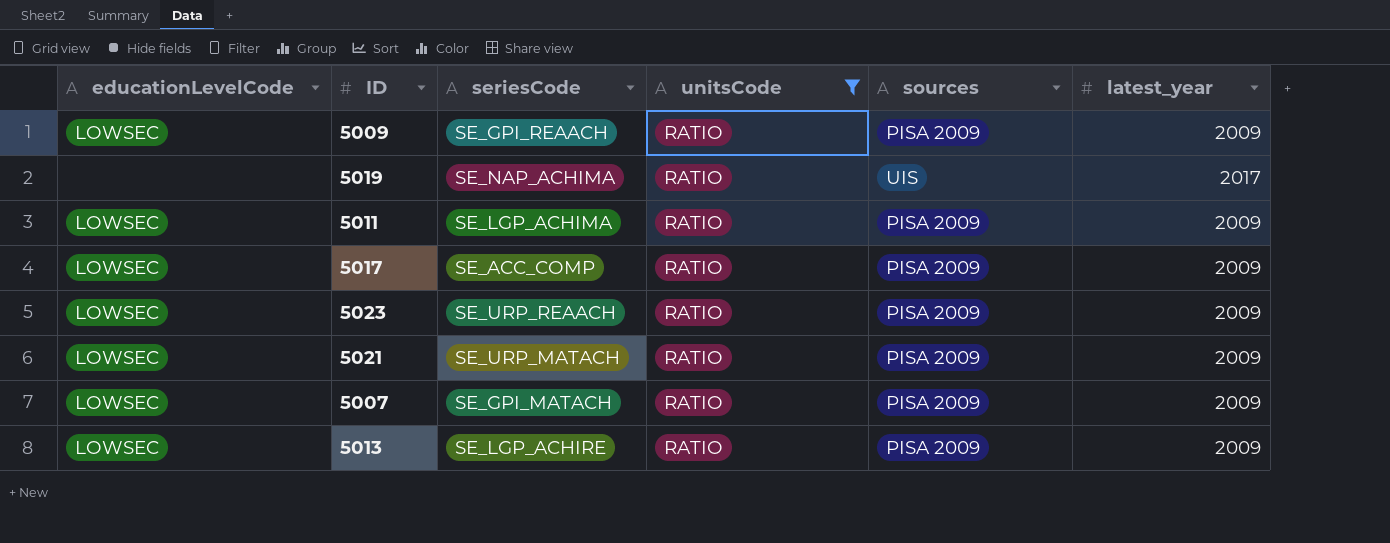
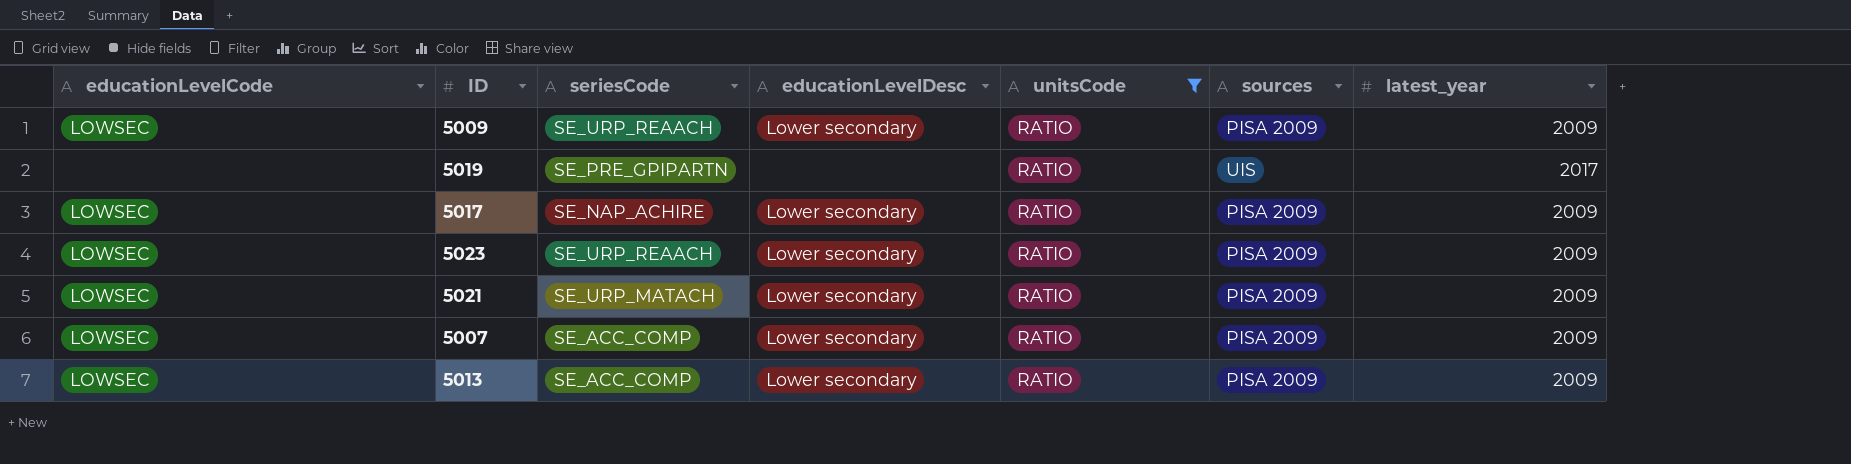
column educationLevelDesc | position: none -> 4
row 5011: LOWSEC | SE_LGP_ACHIMA | RATIO | PISA 2009 | 2009 -> none
5009 | seriesCode: SE_GPI_REAACH -> SE_URP_REAACH
5019 | seriesCode: SE_NAP_ACHIMA -> SE_PRE_GPIPARTN
5017 | seriesCode: SE_ACC_COMP -> SE_NAP_ACHIRE
5007 | seriesCode: SE_GPI_MATACH -> SE_ACC_COMP
5013 | seriesCode: SE_LGP_ACHIRE -> SE_ACC_COMP

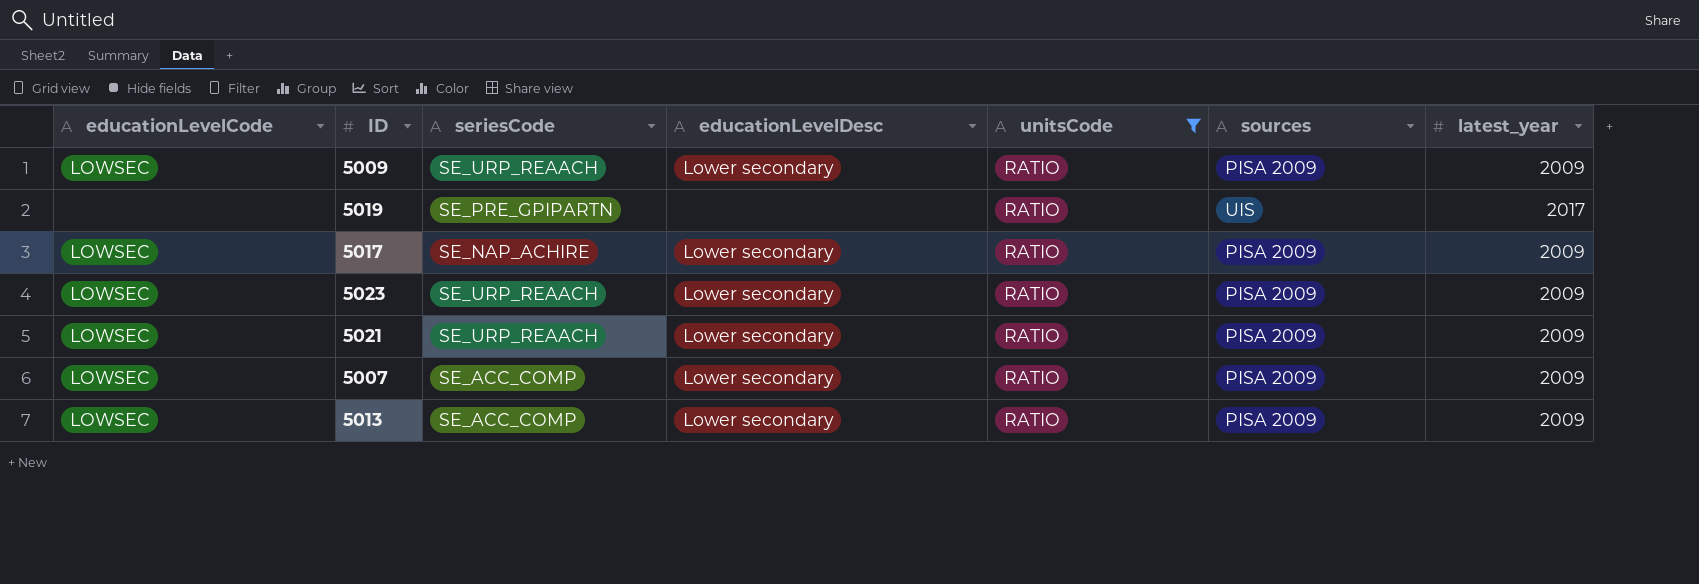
5021 | seriesCode: SE_URP_MATACH -> SE_URP_REAACH

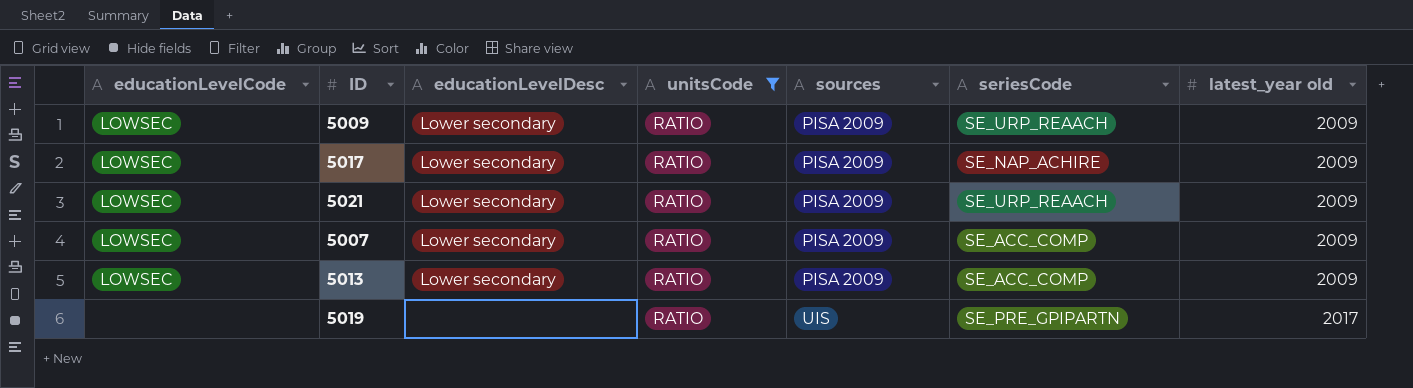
row order: none -> sources ascending
column seriesCode | position: 3 -> 6
column name: latest_year -> latest_year old
row 5023: LOWSEC | SE_URP_REAACH | Lower secondary | RATIO | PISA 2009 | 2009 -> none

